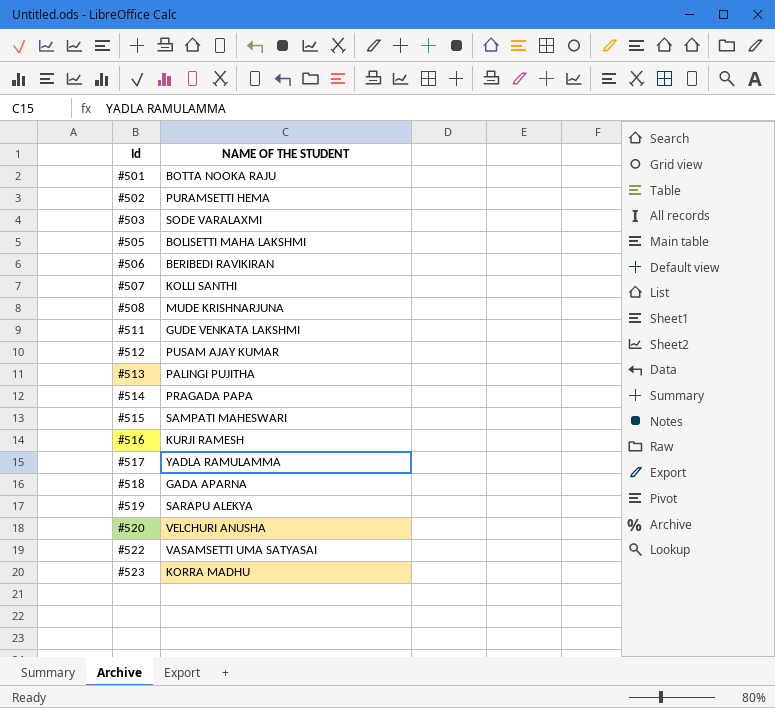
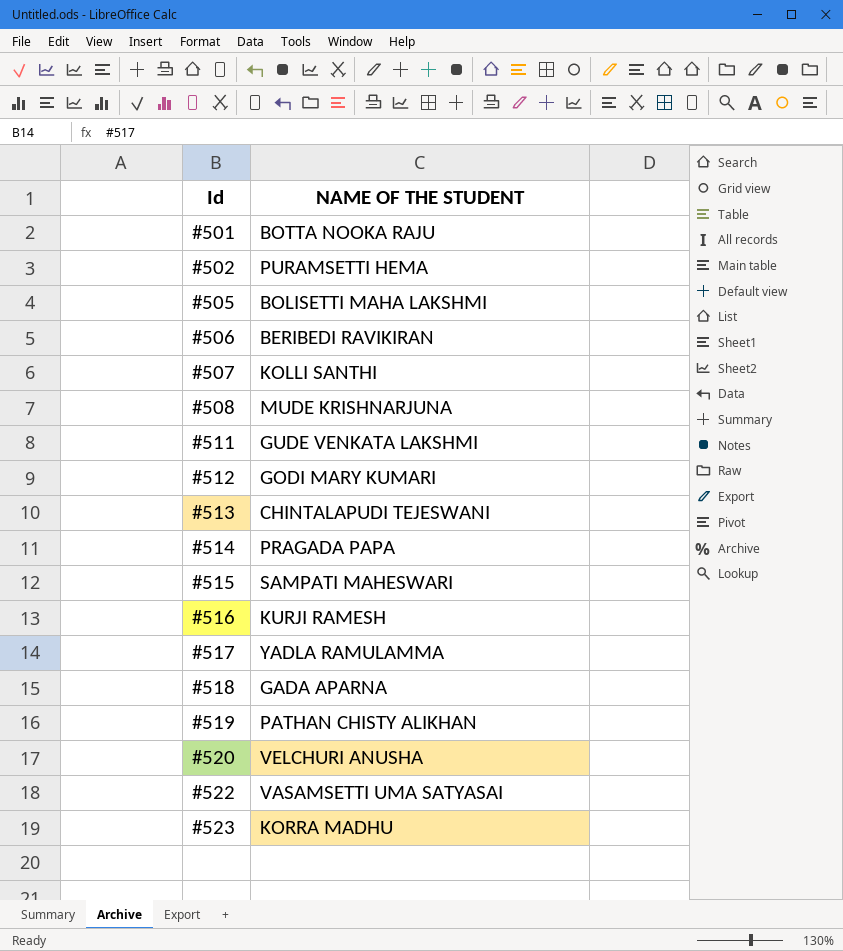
row #503: SODE VARALAXMI -> none
#512 | NAME OF THE STUDENT: PUSAM AJAY KUMAR -> GODI MARY KUMARI
#513 | NAME OF THE STUDENT: PALINGI PUJITHA -> CHINTALAPUDI TEJESWANI
#519 | NAME OF THE STUDENT: SARAPU ALEKYA -> PATHAN CHISTY ALIKHAN

